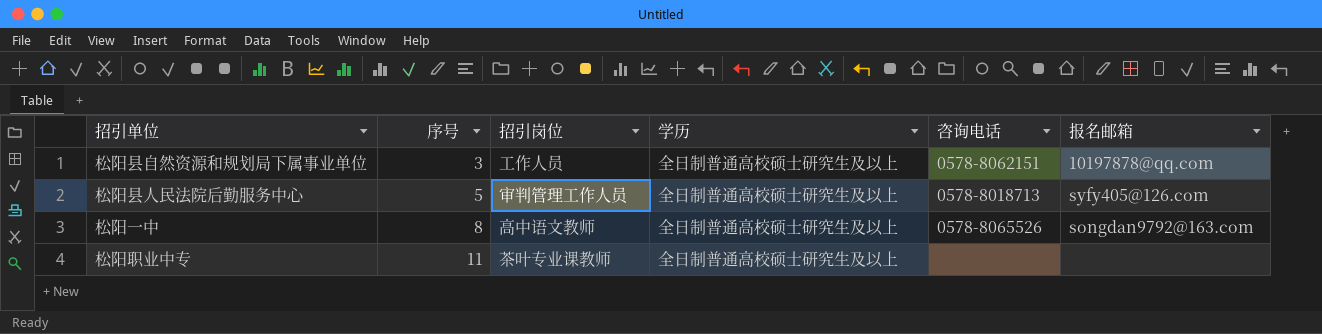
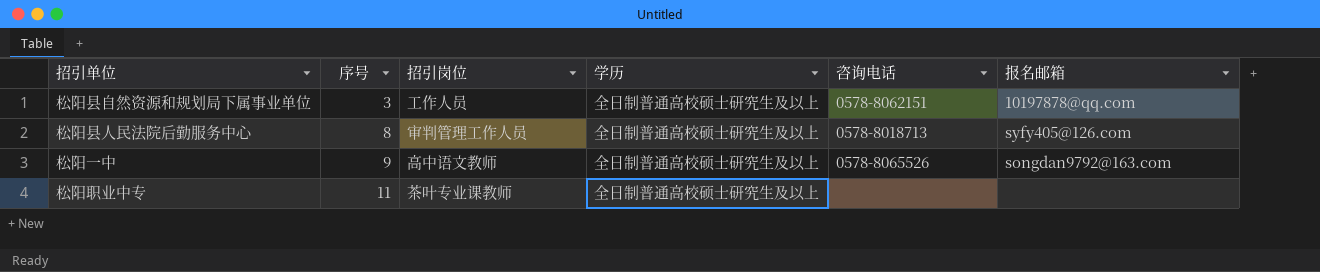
松阳县人民法院后勤服务中心 | 序号: 5 -> 8
松阳一中 | 序号: 8 -> 9

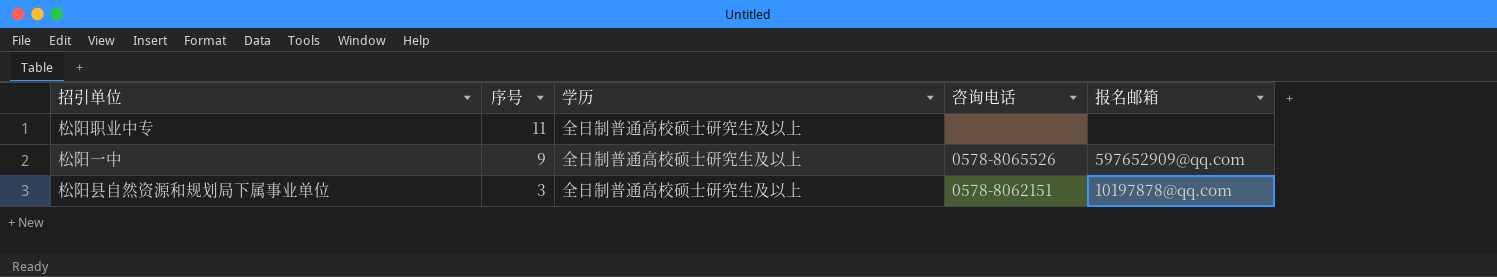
row order: 序号 ascending -> 序号 descending
column 招引岗位 | position: 3 -> none
row 松阳县人民法院后勤服务中心: 8 | 审判管理工作人员 | 全日制普通高校硕士研究生及以上 | 0578-8018713 | syfy405@126.com -> none
松阳一中 | 报名邮箱: songdan9792@163.com -> 597652909@qq.com

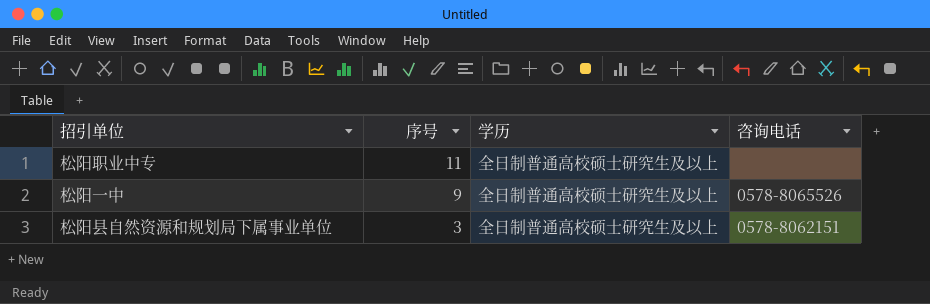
column 报名邮箱 | position: 5 -> none

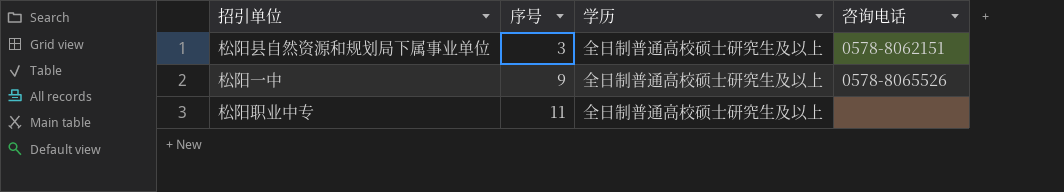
row order: 序号 descending -> 序号 ascending

